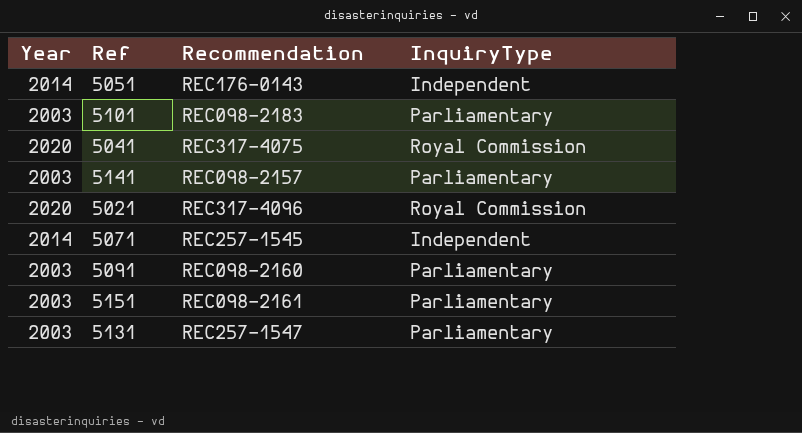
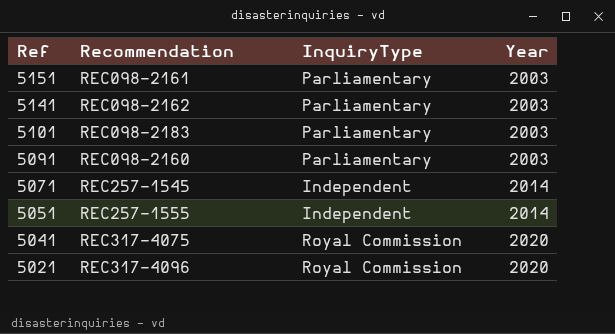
row order: none -> Ref descending
column Year | position: 1 -> 4
row 5131: 2003 | REC257-1547 | Parliamentary -> none
5141 | Recommendation: REC098-2157 -> REC098-2162
5051 | Recommendation: REC176-0143 -> REC257-1555

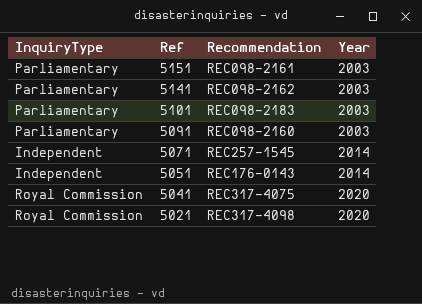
column InquiryType | position: 3 -> 1
5051 | Recommendation: REC257-1555 -> REC176-0143
5021 | Recommendation: REC317-4096 -> REC317-4098

